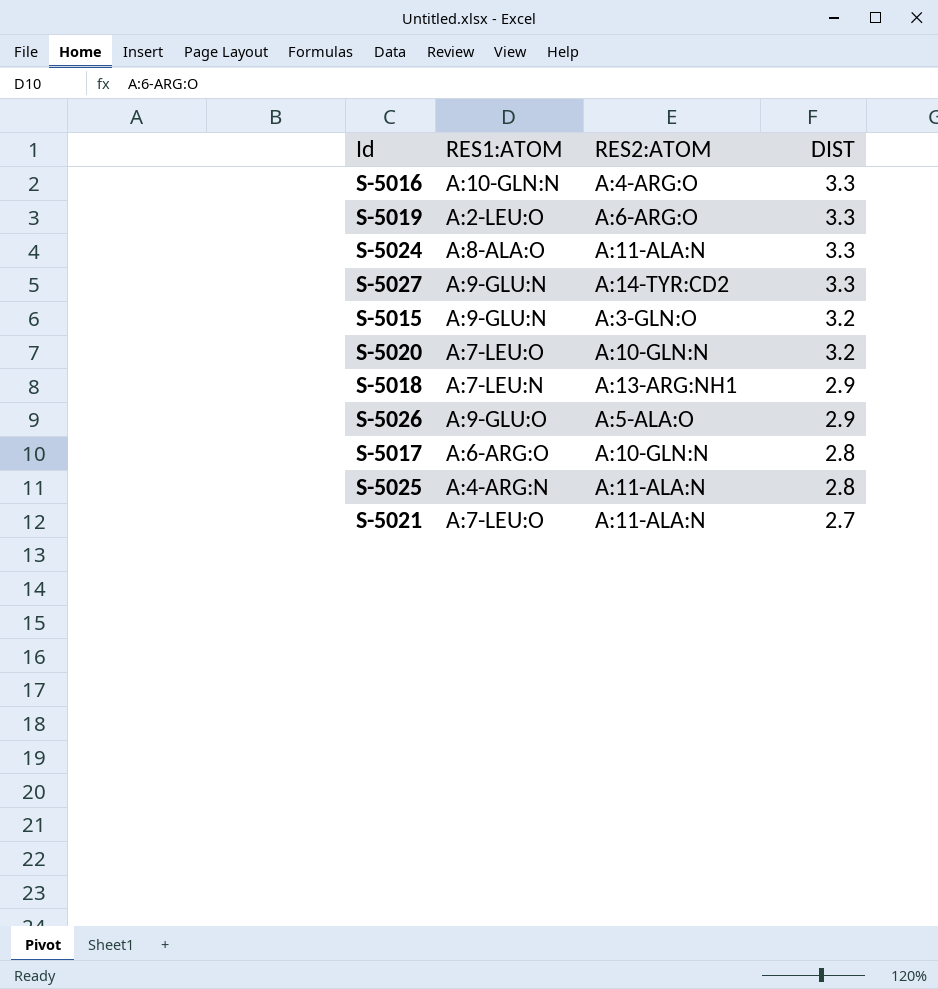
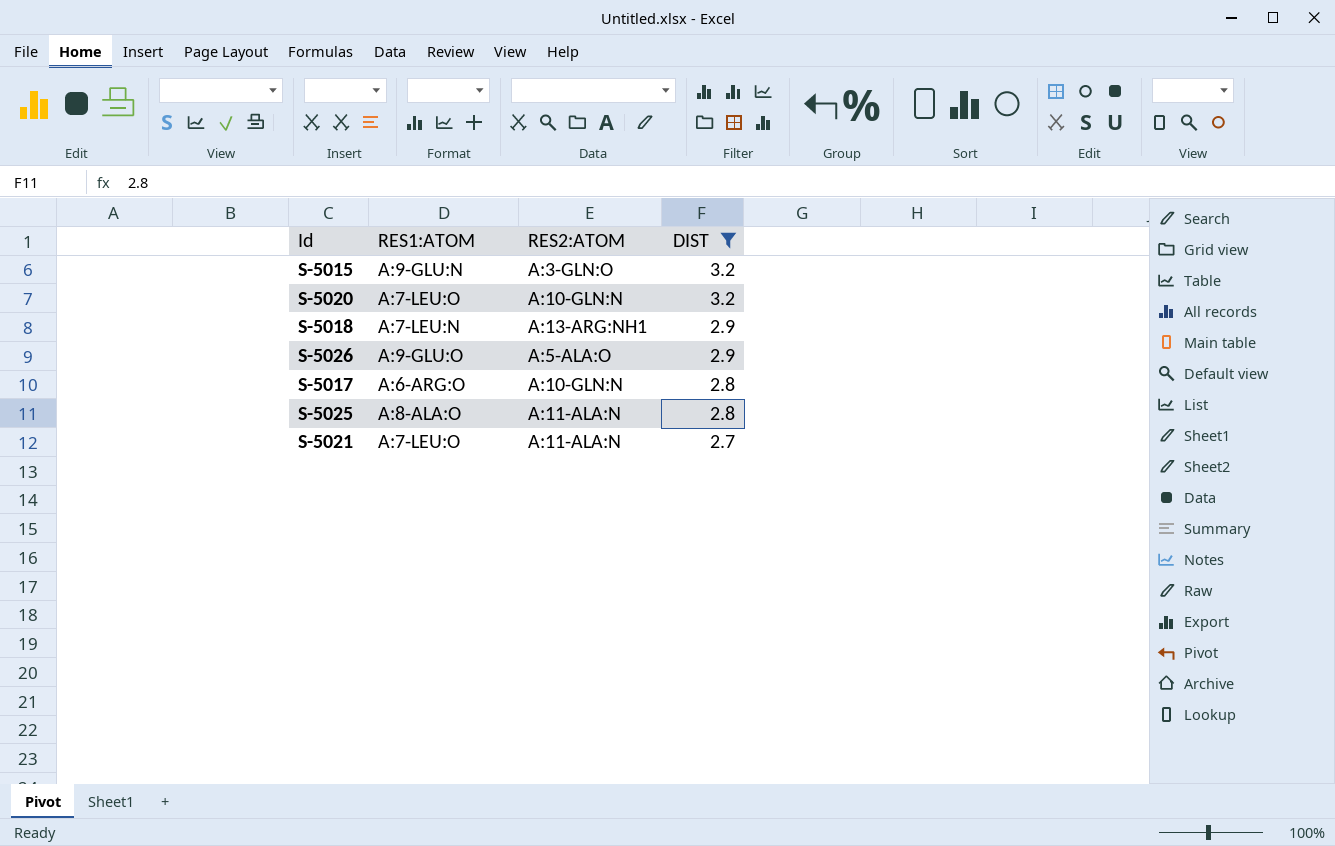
filter: none -> DIST != 3.3
S-5025 | RES1:ATOM: A:4-ARG:N -> A:8-ALA:O

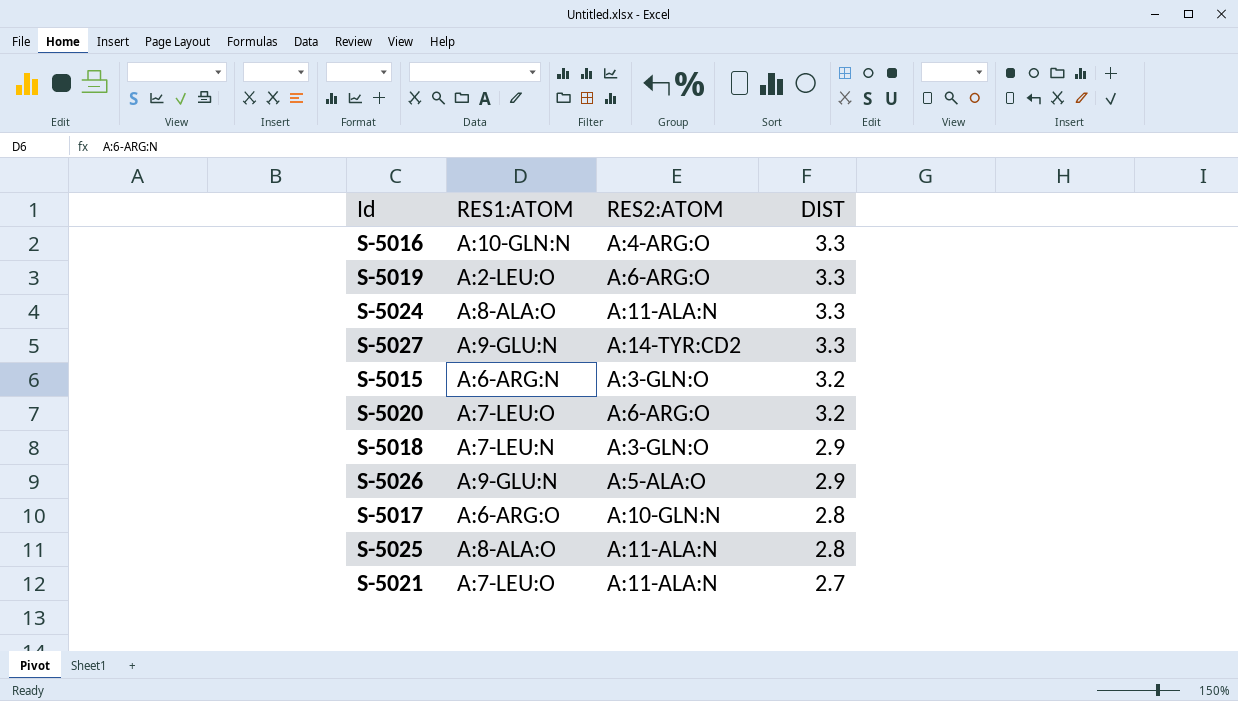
filter: DIST != 3.3 -> none
S-5015 | RES1:ATOM: A:9-GLU:N -> A:6-ARG:N
S-5020 | RES2:ATOM: A:10-GLN:N -> A:6-ARG:O
S-5018 | RES2:ATOM: A:13-ARG:NH1 -> A:3-GLN:O
S-5026 | RES1:ATOM: A:9-GLU:O -> A:9-GLU:N

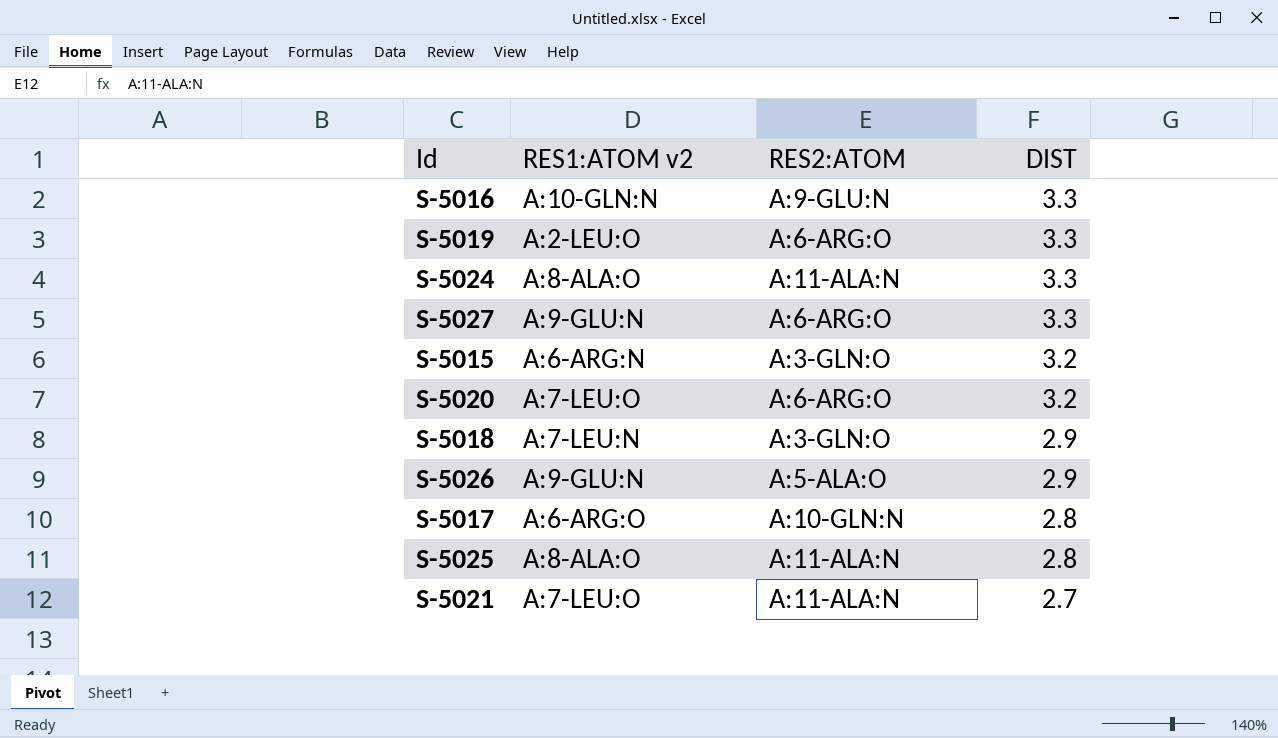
column name: RES1:ATOM -> RES1:ATOM v2
S-5016 | RES2:ATOM: A:4-ARG:O -> A:9-GLU:N
S-5027 | RES2:ATOM: A:14-TYR:CD2 -> A:6-ARG:O

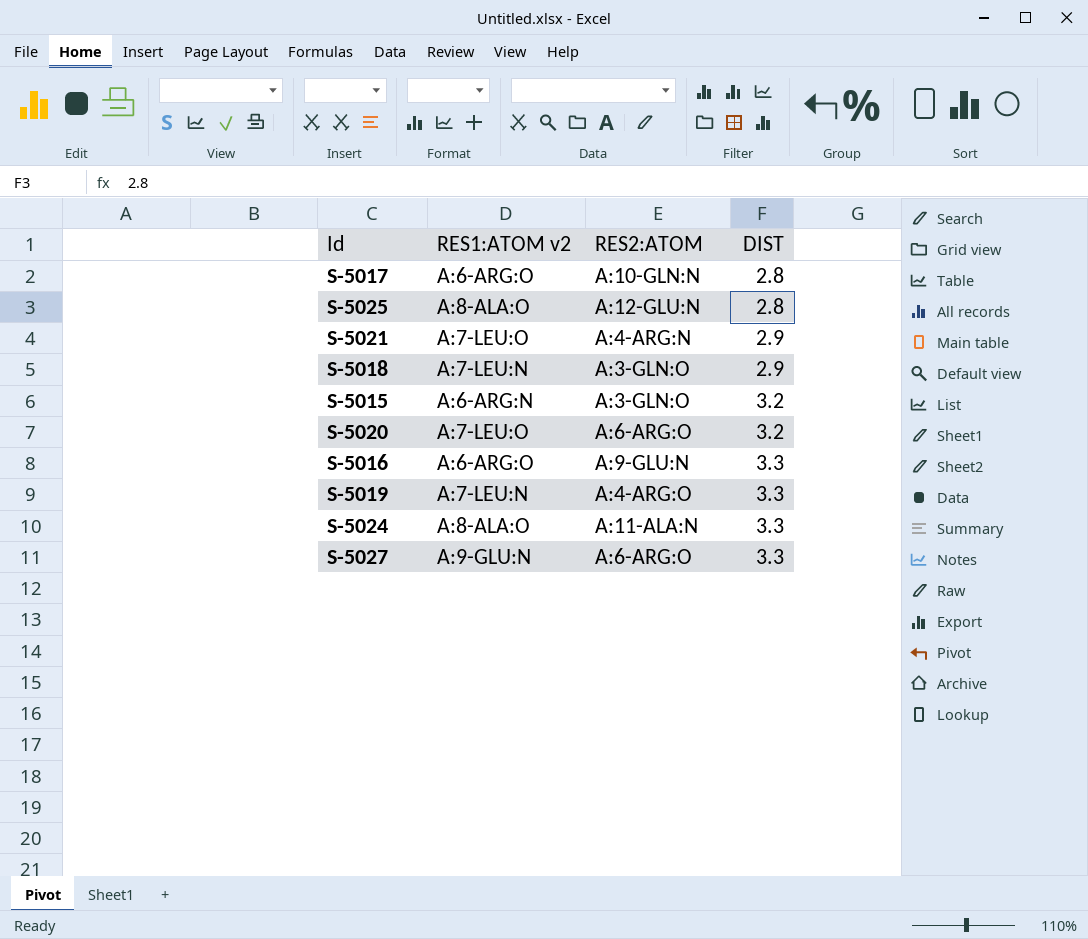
row order: DIST descending -> DIST ascending
row S-5026: A:9-GLU:N | A:5-ALA:O | 2.9 -> none
S-5025 | RES2:ATOM: A:11-ALA:N -> A:12-GLU:N
S-5021 | RES2:ATOM: A:11-ALA:N -> A:4-ARG:N
S-5021 | DIST: 2.7 -> 2.9
S-5016 | RES1:ATOM v2: A:10-GLN:N -> A:6-ARG:O
S-5019 | RES1:ATOM v2: A:2-LEU:O -> A:7-LEU:N
S-5019 | RES2:ATOM: A:6-ARG:O -> A:4-ARG:O

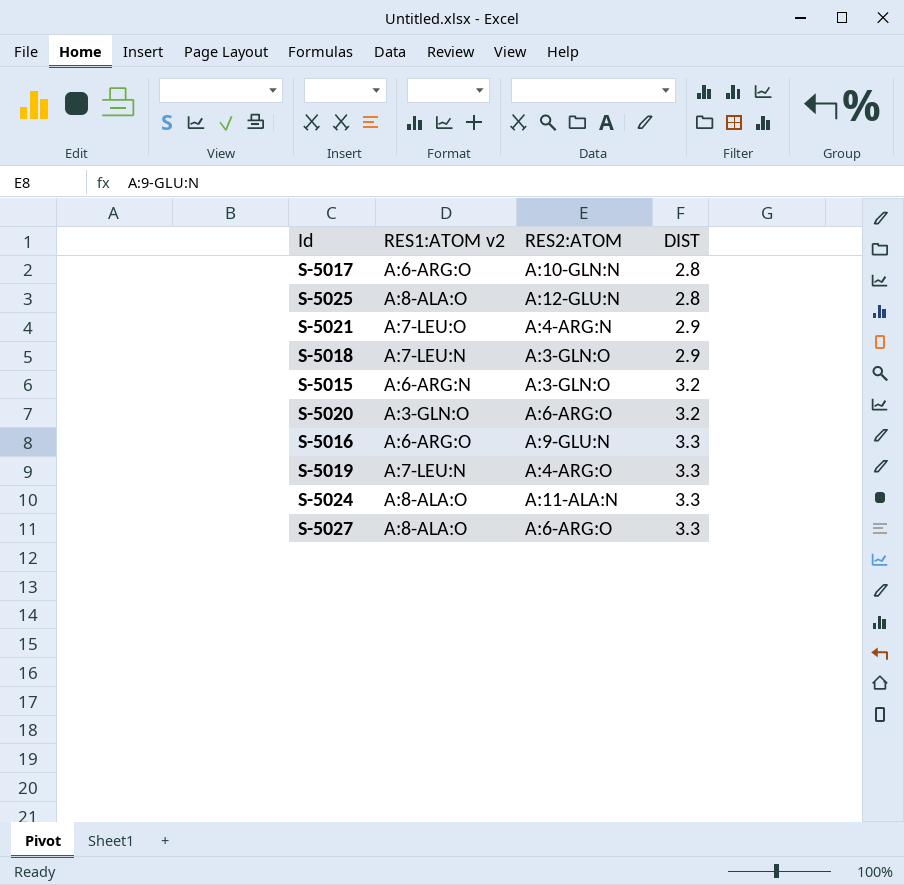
S-5020 | RES1:ATOM v2: A:7-LEU:O -> A:3-GLN:O
S-5027 | RES1:ATOM v2: A:9-GLU:N -> A:8-ALA:O

